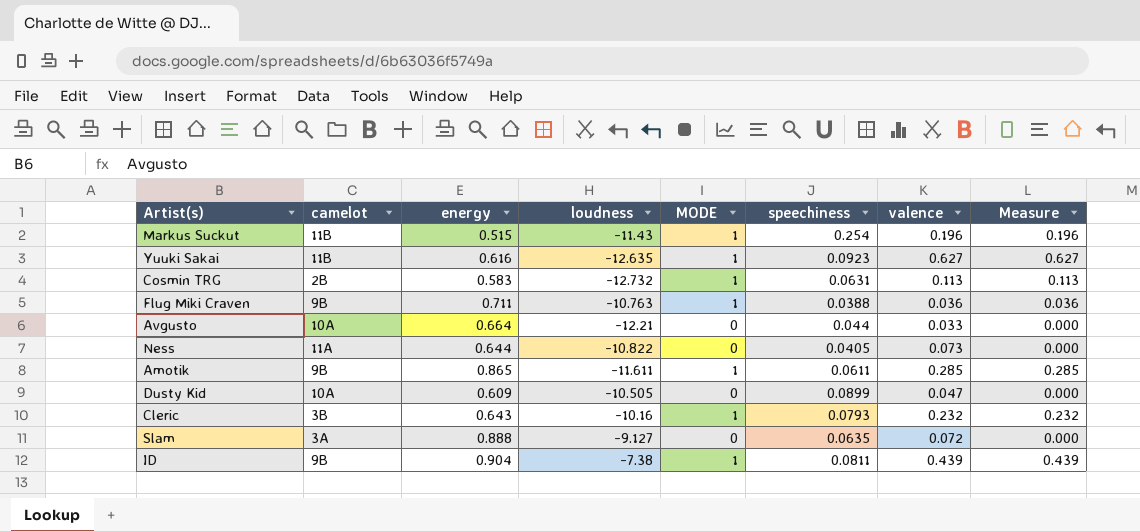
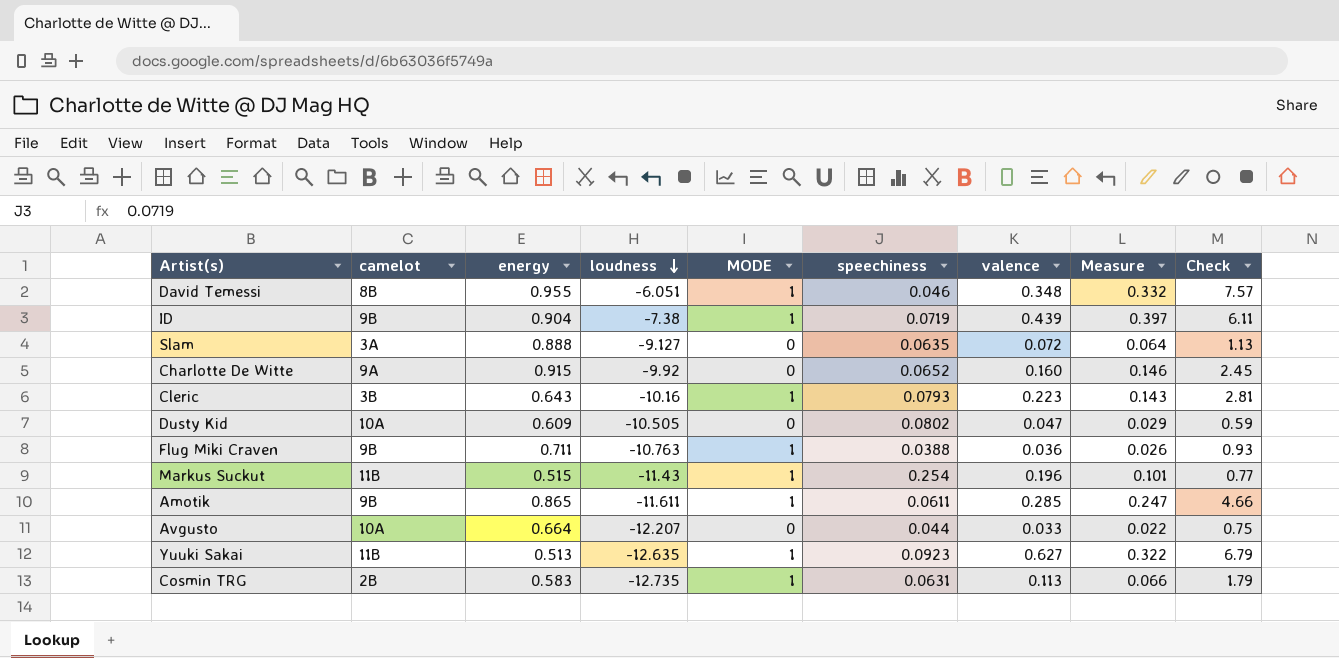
row order: none -> loudness descending
column Measure | formula: [MODE] * [valence] -> [energy] * [valence]
column Check | formula: none -> [valence] / [speechiness]
row Ness: 11A | 0.644 | -10.822 | 0 | 0.0405 | 0.073 | 0.000 -> none
row David Temessi: none -> 8B | 0.955 | -6.051 | 1 | 0.046 | 0.348 | 0.332 | 7.57
ID | speechiness: 0.0811 -> 0.0719
row Charlotte De Witte: none -> 9A | 0.915 | -9.92 | 0 | 0.0652 | 0.160 | 0.146 | 2.45
Cleric | valence: 0.232 -> 0.223
Dusty Kid | speechiness: 0.0899 -> 0.0802
Avgusto | loudness: -12.21 -> -12.207
Yuuki Sakai | energy: 0.616 -> 0.513
Cosmin TRG | loudness: -12.732 -> -12.735

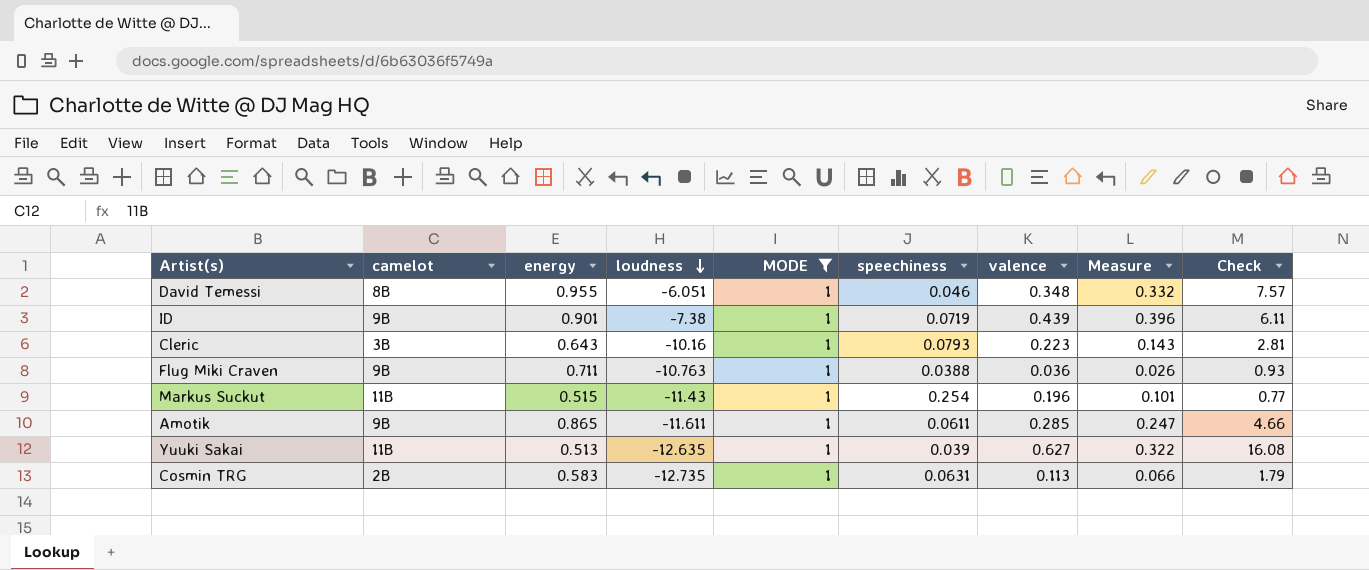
filter: none -> MODE = 1
ID | energy: 0.904 -> 0.901
ID | Measure: 0.397 -> 0.396
Yuuki Sakai | speechiness: 0.0923 -> 0.039
Yuuki Sakai | Check: 6.79 -> 16.08

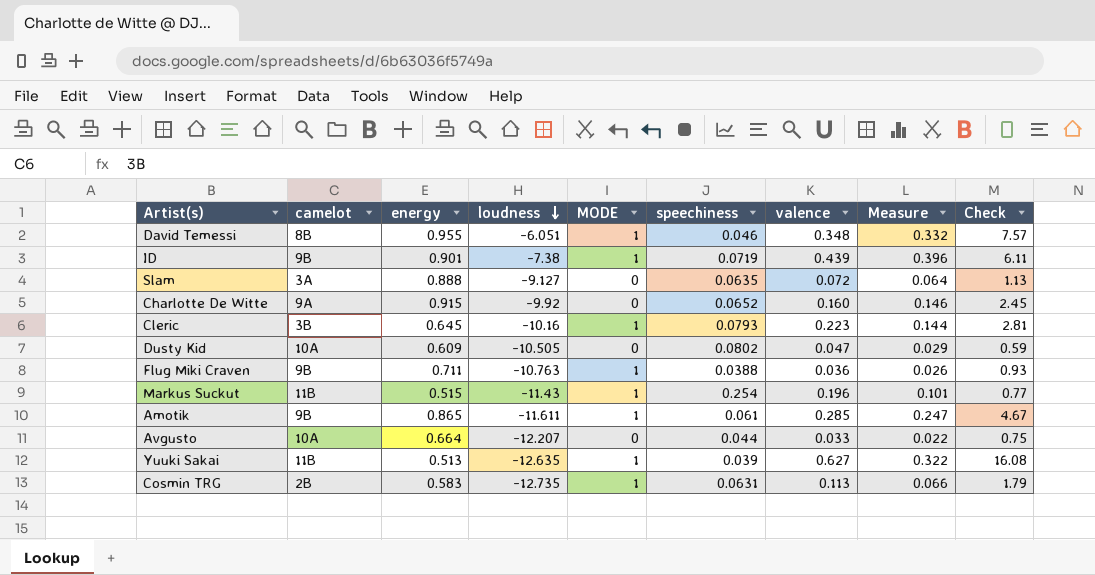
filter: MODE = 1 -> none
Cleric | energy: 0.643 -> 0.645
Cleric | Measure: 0.143 -> 0.144
Amotik | speechiness: 0.0611 -> 0.061
Amotik | Check: 4.66 -> 4.67

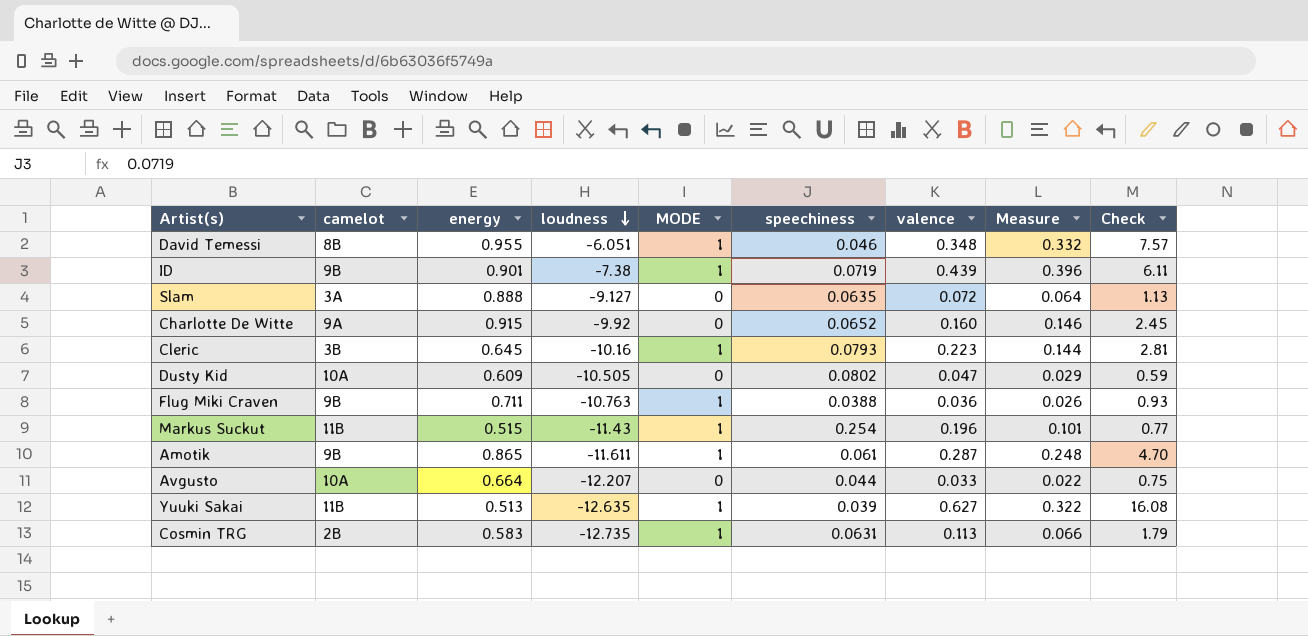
Amotik | valence: 0.285 -> 0.287
Amotik | Measure: 0.247 -> 0.248
Amotik | Check: 4.67 -> 4.70

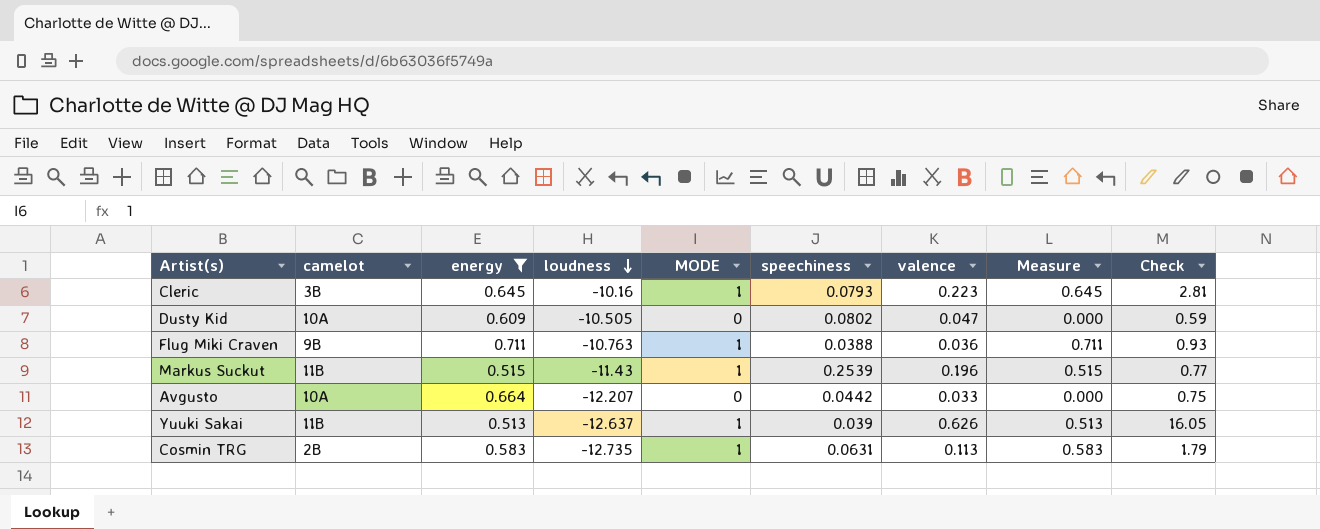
filter: none -> energy <= 0.711
column Measure | formula: [energy] * [valence] -> [energy] * [MODE]
Markus Suckut | speechiness: 0.254 -> 0.2539
Avgusto | speechiness: 0.044 -> 0.0442
Yuuki Sakai | loudness: -12.635 -> -12.637
Yuuki Sakai | valence: 0.627 -> 0.626
Yuuki Sakai | Check: 16.08 -> 16.05

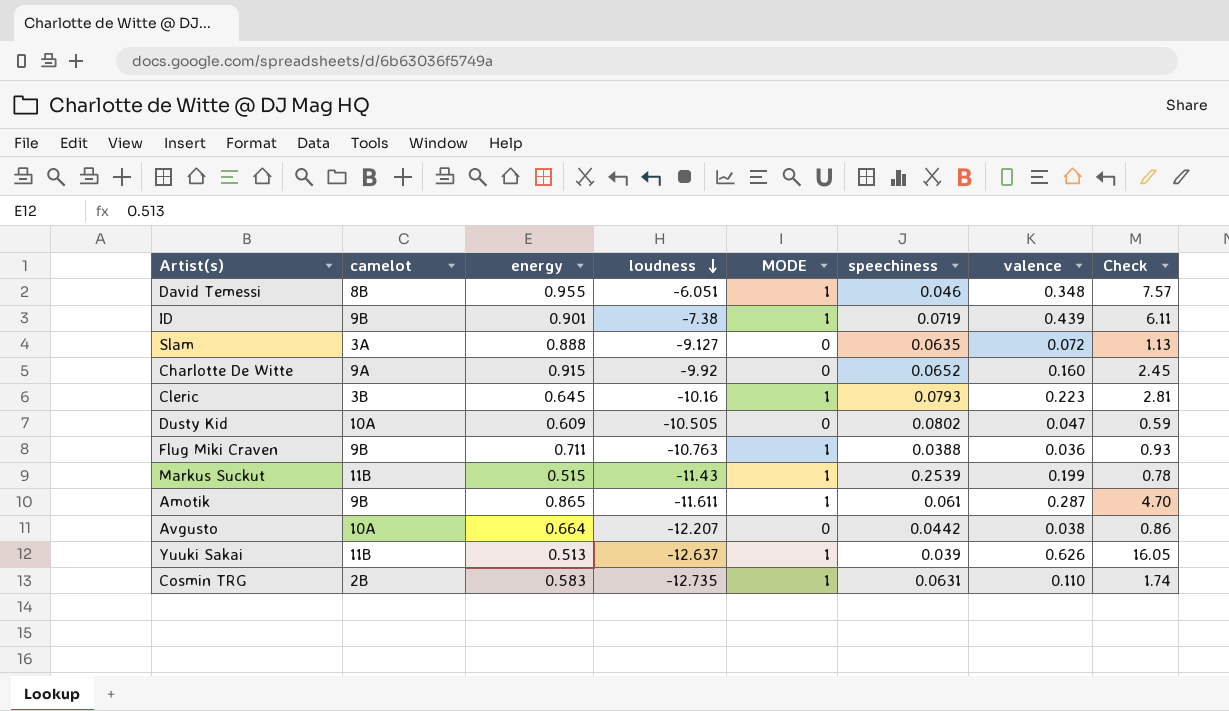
filter: energy <= 0.711 -> none
column Measure | formula: [energy] * [MODE] -> none
Markus Suckut | valence: 0.196 -> 0.199
Markus Suckut | Check: 0.77 -> 0.78
Avgusto | valence: 0.033 -> 0.038
Avgusto | Check: 0.75 -> 0.86
Cosmin TRG | valence: 0.113 -> 0.110
Cosmin TRG | Check: 1.79 -> 1.74

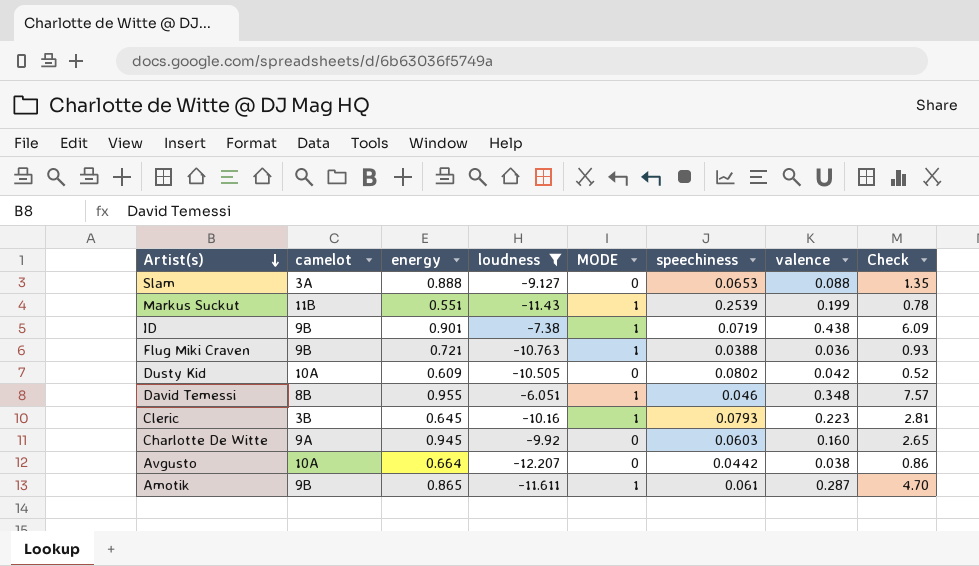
filter: none -> loudness >= -12.207
row order: loudness descending -> Artist(s) descending
Slam | speechiness: 0.0635 -> 0.0653
Slam | valence: 0.072 -> 0.088
Slam | Check: 1.13 -> 1.35
Markus Suckut | energy: 0.515 -> 0.551
ID | valence: 0.439 -> 0.438
ID | Check: 6.11 -> 6.09
Flug Miki Craven | energy: 0.711 -> 0.721
Dusty Kid | valence: 0.047 -> 0.042
Dusty Kid | Check: 0.59 -> 0.52
Charlotte De Witte | energy: 0.915 -> 0.945
Charlotte De Witte | speechiness: 0.0652 -> 0.0603
Charlotte De Witte | Check: 2.45 -> 2.65

